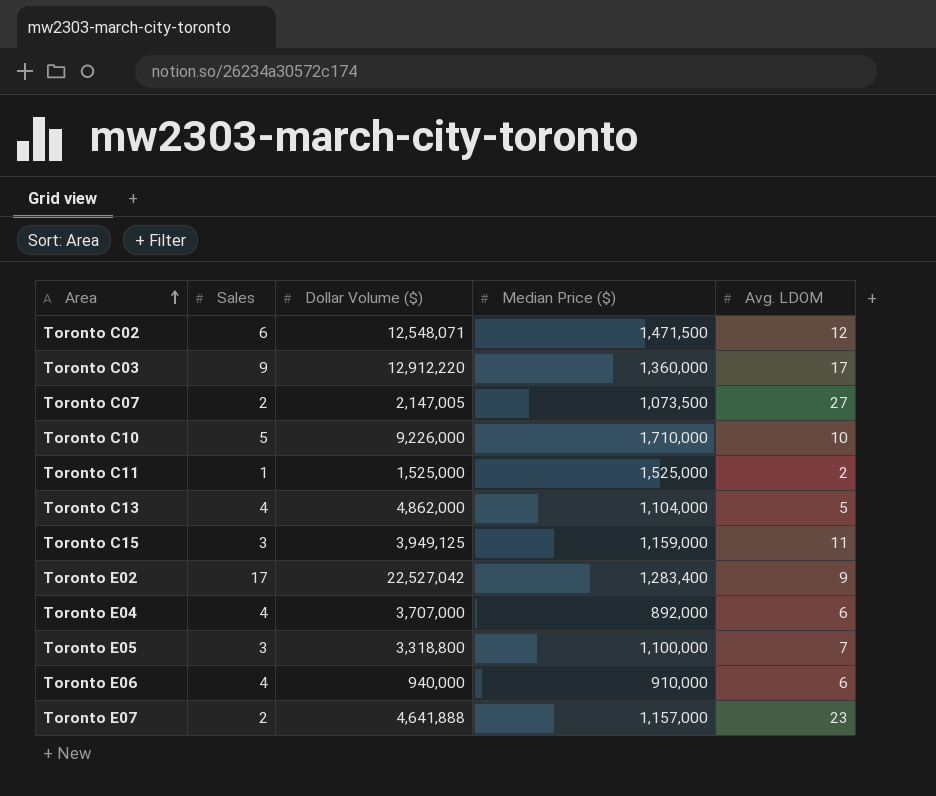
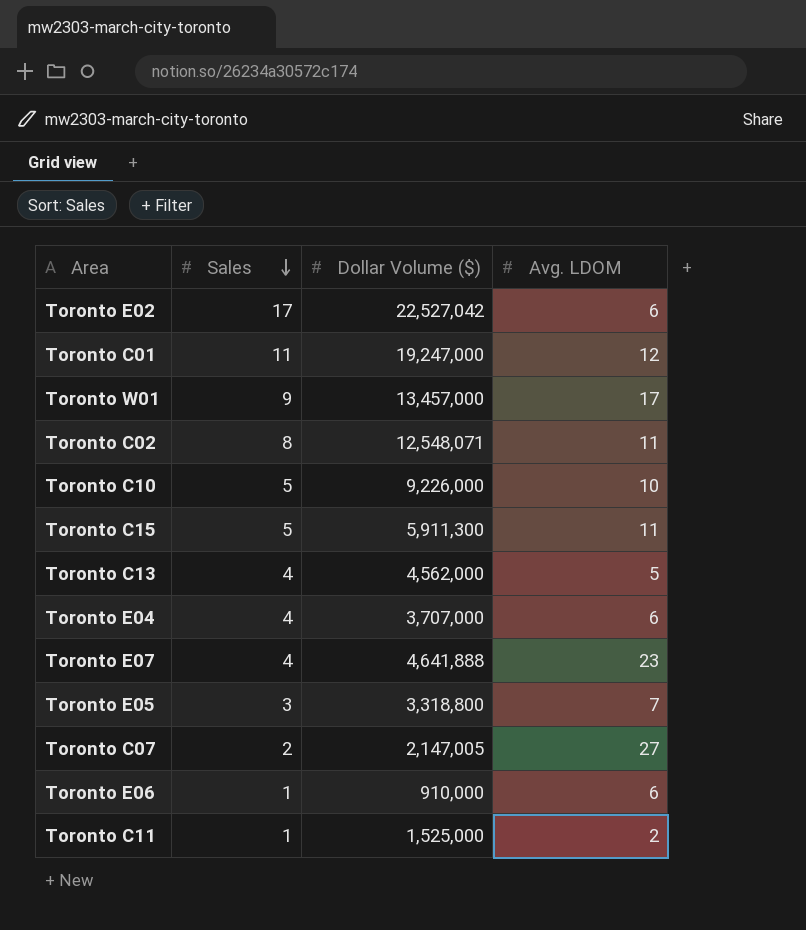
row order: Area ascending -> Sales descending
column Median Price ($) | position: 4 -> none
row Toronto C03: 9 | 12,912,220 | 1,360,000 | 17 -> none
Toronto E02 | Avg. LDOM: 9 -> 6
row Toronto C01: none -> 11 | 19,247,000 | 12
row Toronto W01: none -> 9 | 13,457,000 | 17
Toronto C02 | Sales: 6 -> 8
Toronto C02 | Avg. LDOM: 12 -> 11
Toronto C15 | Sales: 3 -> 5
Toronto C15 | Dollar Volume ($): 3,949,125 -> 5,911,300
Toronto C13 | Dollar Volume ($): 4,862,000 -> 4,562,000
Toronto E07 | Sales: 2 -> 4
Toronto E06 | Sales: 4 -> 1
Toronto E06 | Dollar Volume ($): 940,000 -> 910,000

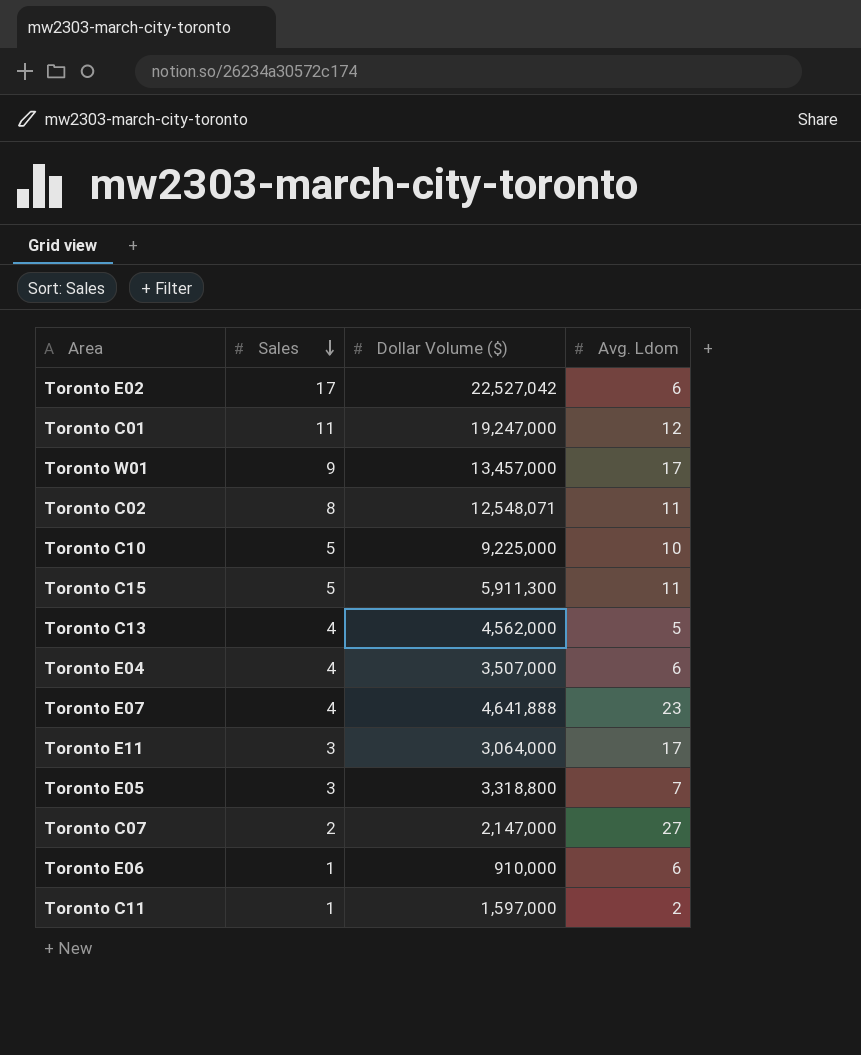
column name: Avg. LDOM -> Avg. Ldom
Toronto C10 | Dollar Volume ($): 9,226,000 -> 9,225,000
Toronto E04 | Dollar Volume ($): 3,707,000 -> 3,507,000
row Toronto E11: none -> 3 | 3,064,000 | 17
Toronto C07 | Dollar Volume ($): 2,147,005 -> 2,147,000
Toronto C11 | Dollar Volume ($): 1,525,000 -> 1,597,000

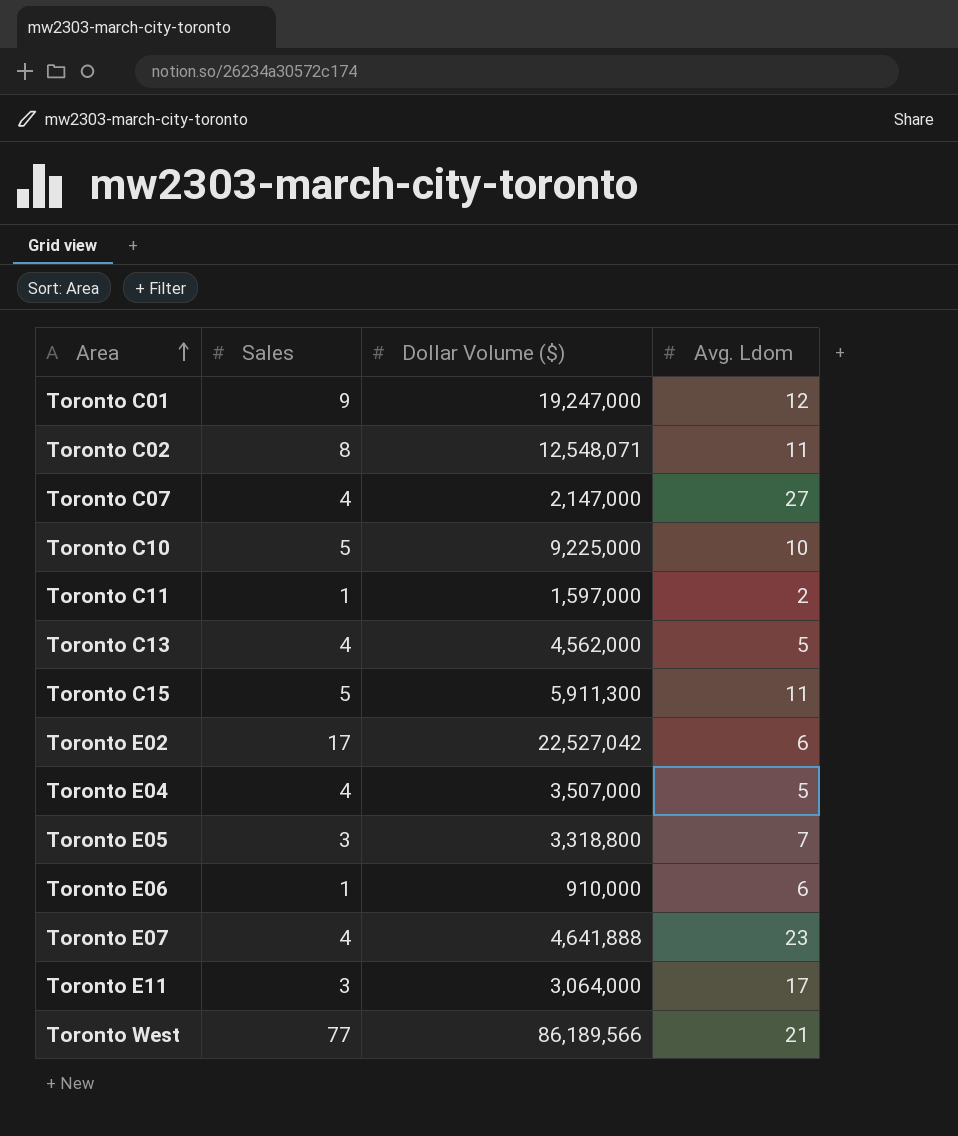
row order: Sales descending -> Area ascending
row Toronto W01: 9 | 13,457,000 | 17 -> none
Toronto C01 | Sales: 11 -> 9
Toronto C07 | Sales: 2 -> 4
Toronto E04 | Avg. Ldom: 6 -> 5
row Toronto West: none -> 77 | 86,189,566 | 21

